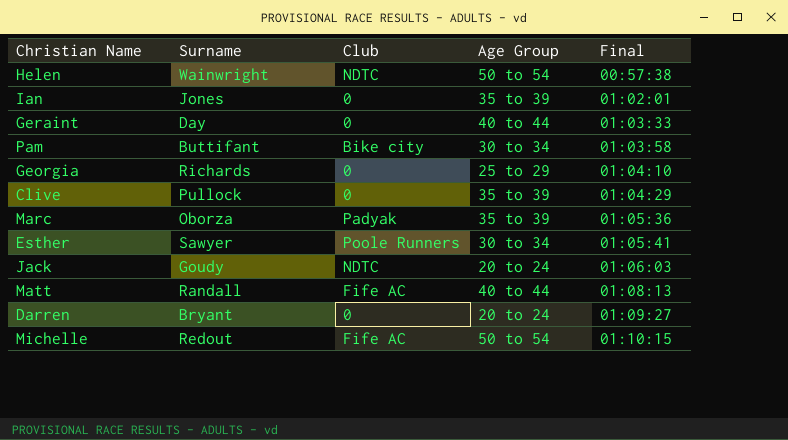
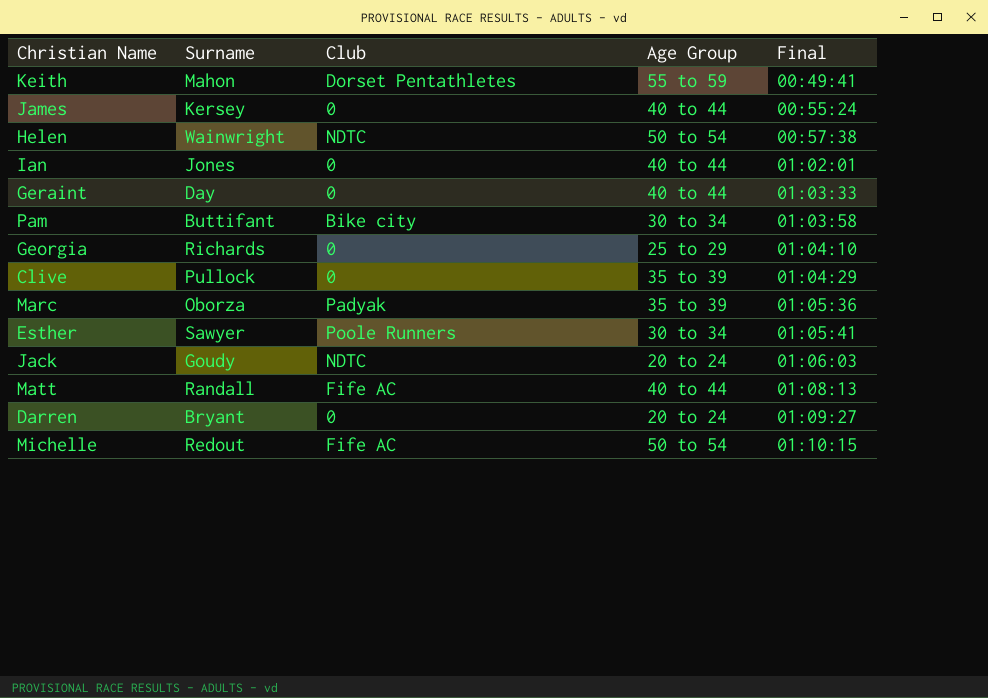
row Keith: none -> Mahon | Dorset Pentathletes | 55 to 59 | 00:49:41
row James: none -> Kersey | 0 | 40 to 44 | 00:55:24
Ian | Age Group: 35 to 39 -> 40 to 44

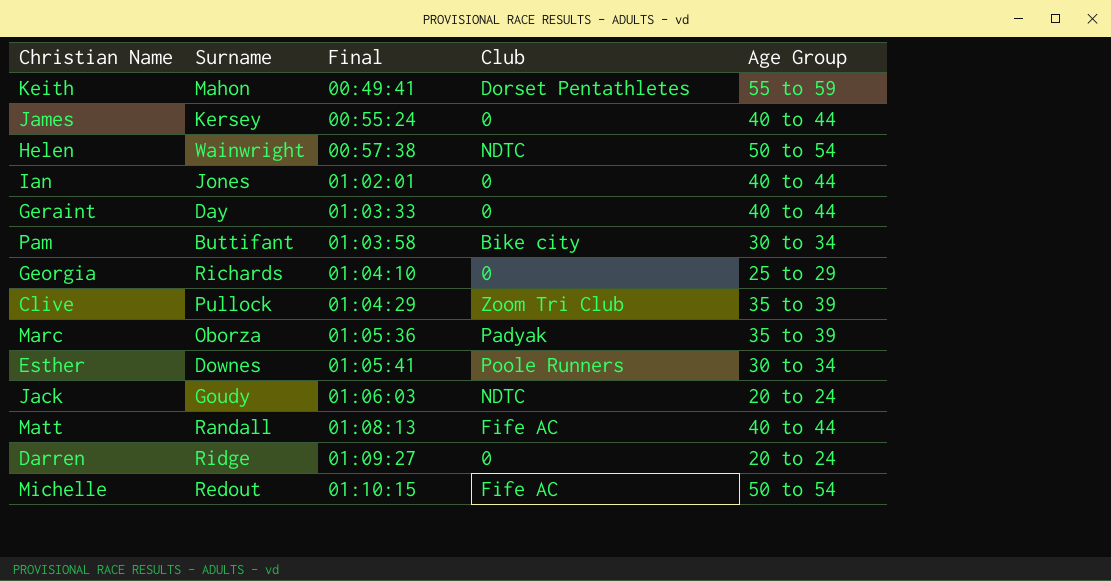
column Final | position: 5 -> 3
Clive | Club: 0 -> Zoom Tri Club
Esther | Surname: Sawyer -> Downes
Darren | Surname: Bryant -> Ridge

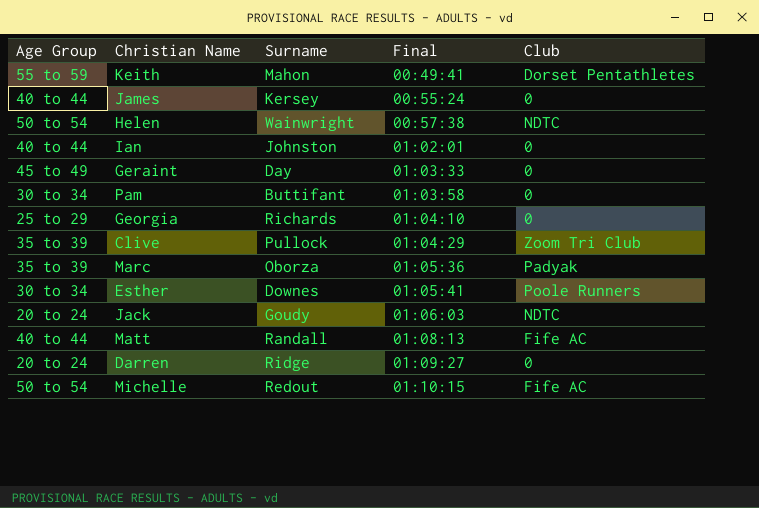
column Age Group | position: 5 -> 1
Ian | Surname: Jones -> Johnston
Geraint | Age Group: 40 to 44 -> 45 to 49
Pam | Club: Bike city -> 0

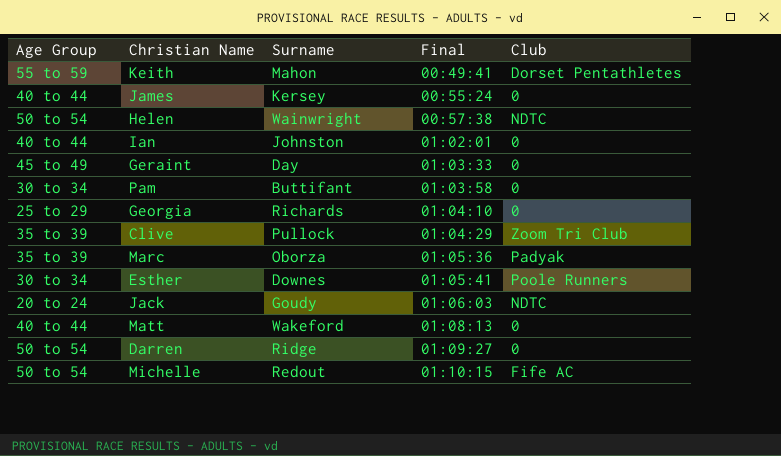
Matt | Surname: Randall -> Wakeford
Matt | Club: Fife AC -> 0
Darren | Age Group: 20 to 24 -> 50 to 54

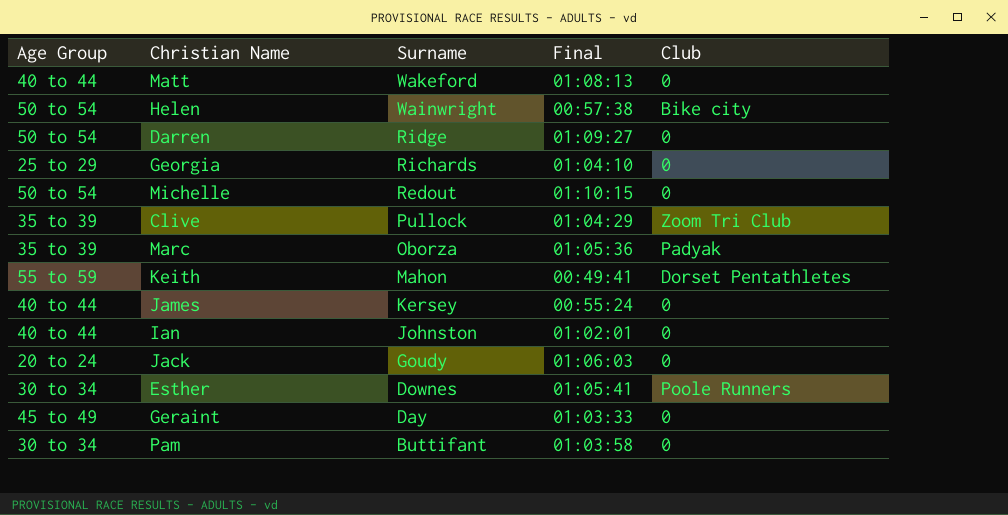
row order: Final ascending -> Surname descending
Helen | Club: NDTC -> Bike city
Michelle | Club: Fife AC -> 0
Jack | Club: NDTC -> 0

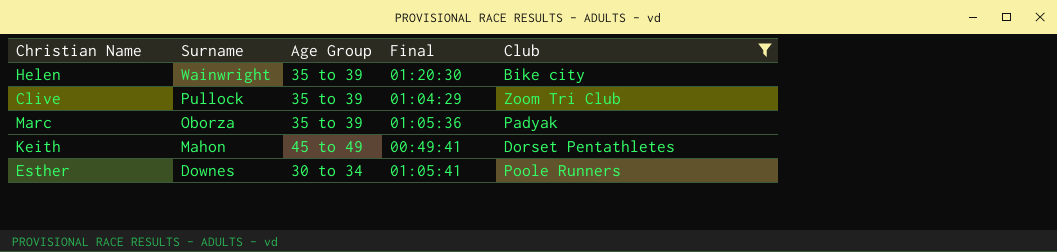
filter: none -> Club != 0
column Age Group | position: 1 -> 3
Helen | Age Group: 50 to 54 -> 35 to 39
Helen | Final: 00:57:38 -> 01:20:30
Keith | Age Group: 55 to 59 -> 45 to 49

